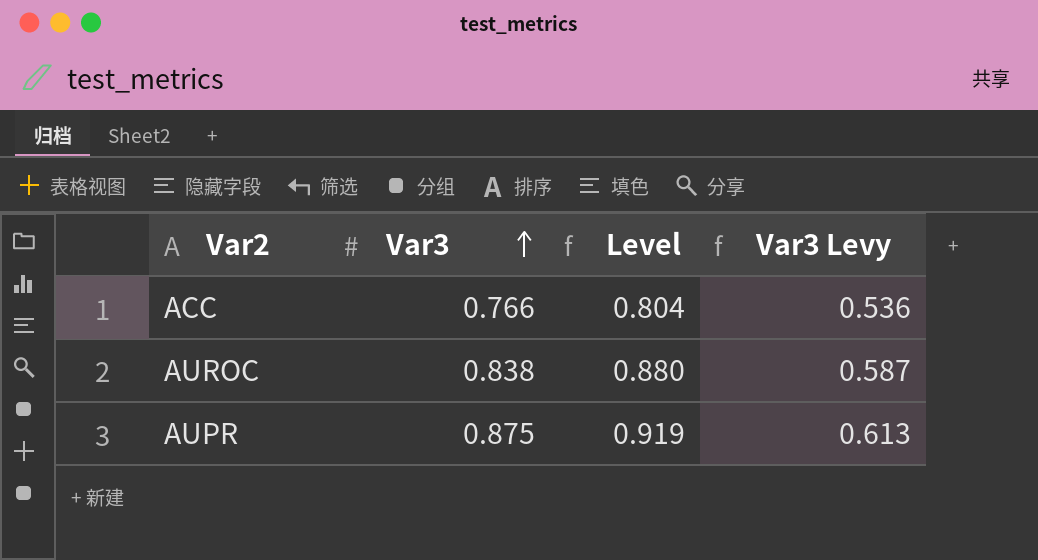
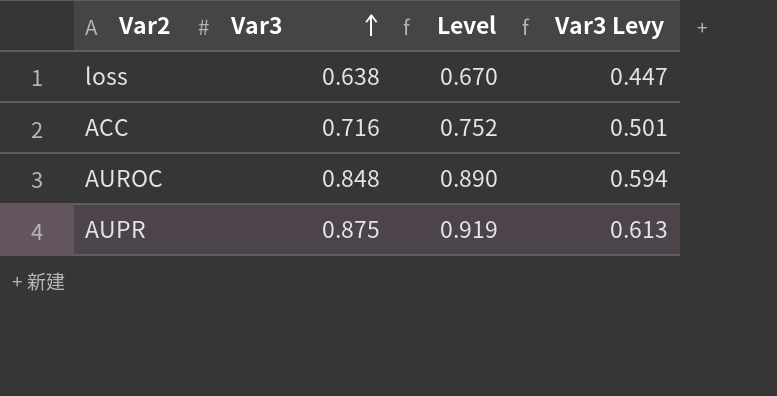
row loss: none -> 0.638 | 0.670 | 0.447
ACC | Var3: 0.766 -> 0.716
ACC | Level: 0.804 -> 0.752
ACC | Var3 Levy: 0.536 -> 0.501
AUROC | Var3: 0.838 -> 0.848
AUROC | Level: 0.880 -> 0.890
AUROC | Var3 Levy: 0.587 -> 0.594

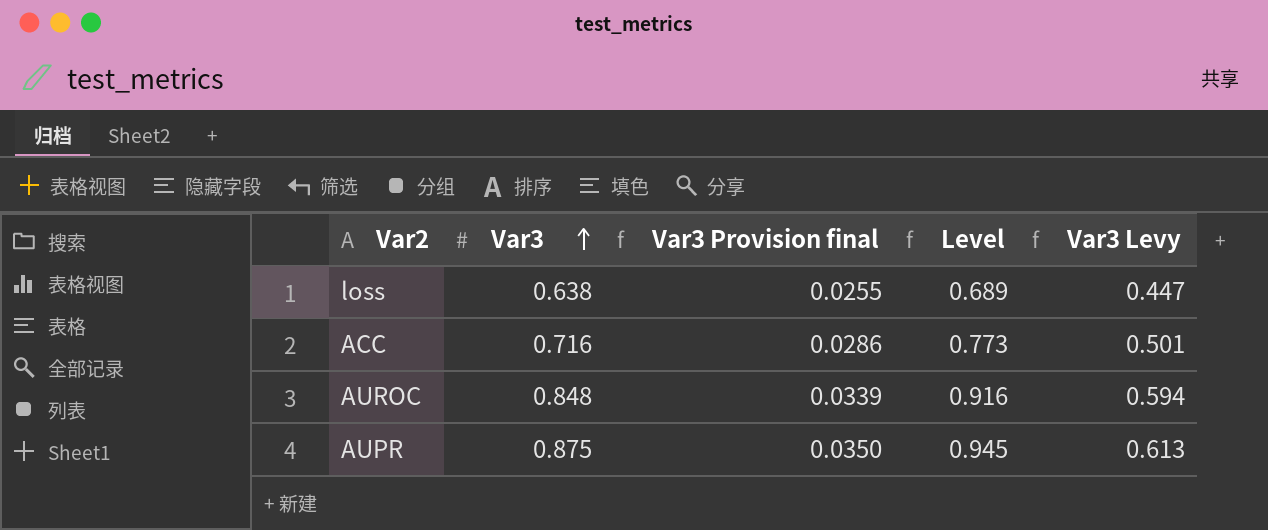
column Var3 Provision final | formula: none -> [Var3] * 0.04
column Level | formula: [Var3] * 1.05 -> [Var3] * 1.08

